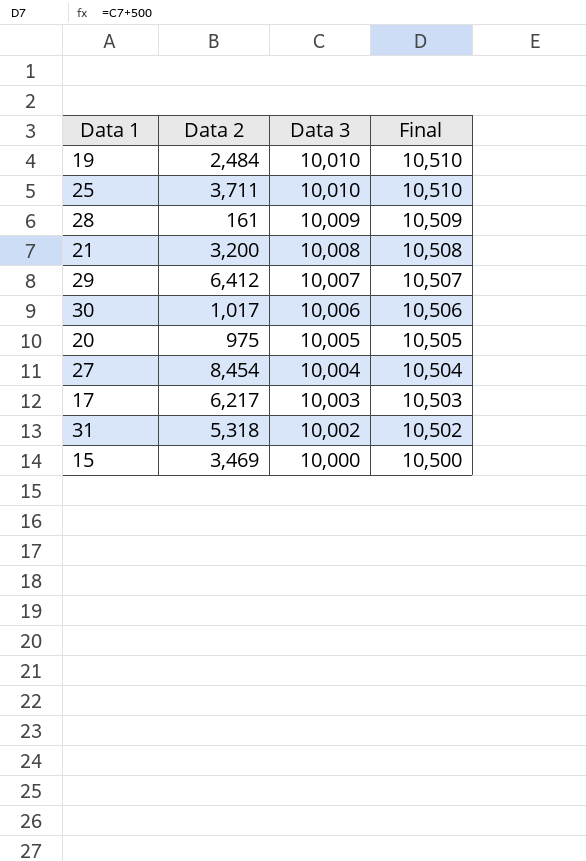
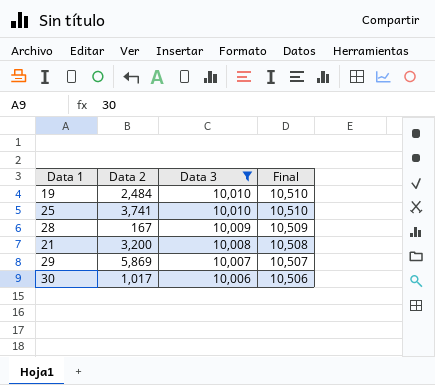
filter: none -> Data 3 >= 10,006
25 | Data 2: 3,711 -> 3,741
28 | Data 2: 161 -> 167
29 | Data 2: 6,412 -> 5,869

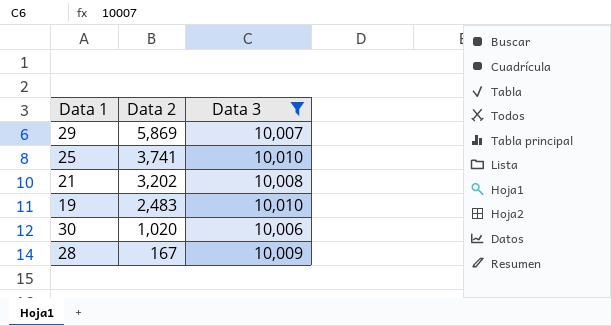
row order: Data 3 descending -> Data 2 descending
column Final | formula: [Data 3] + 500 -> none
21 | Data 2: 3,200 -> 3,202
19 | Data 2: 2,484 -> 2,483
30 | Data 2: 1,017 -> 1,020

